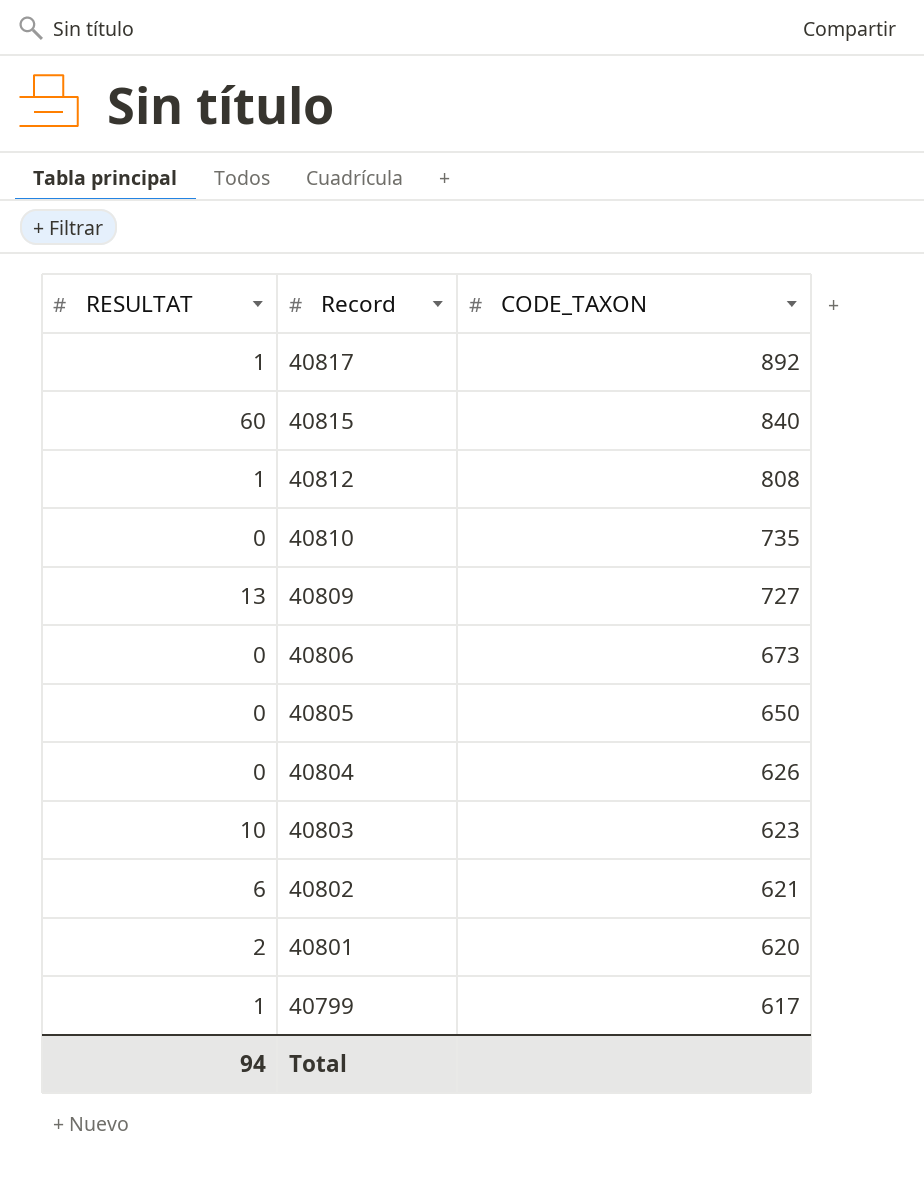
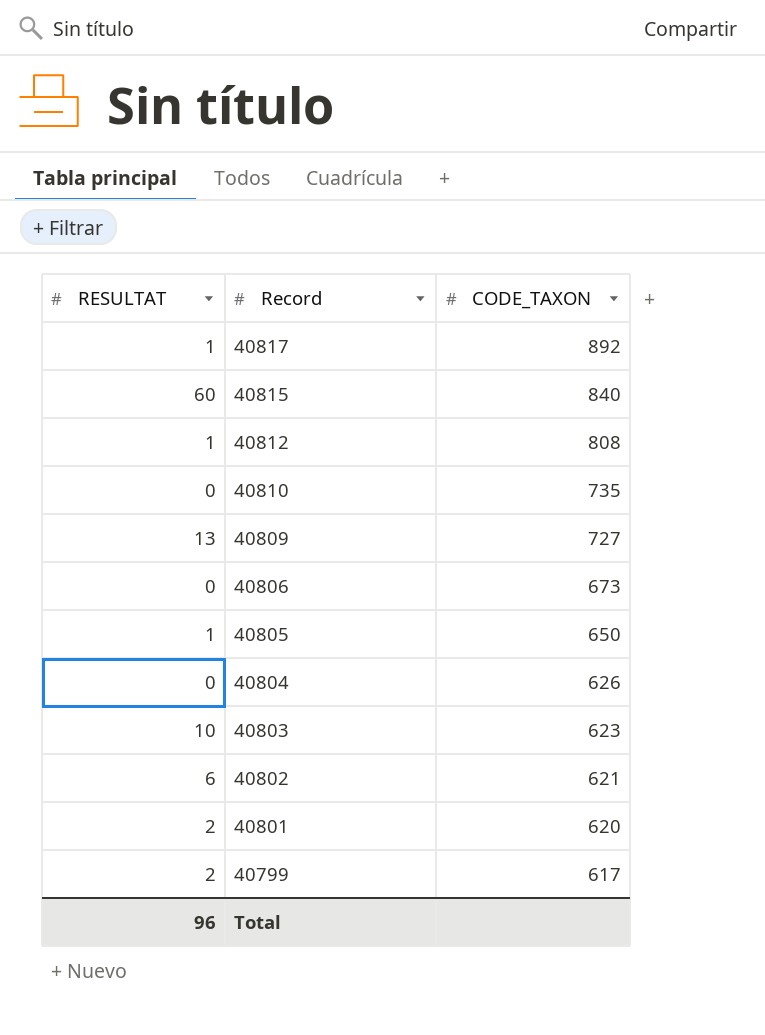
40805 | RESULTAT: 0 -> 1
40799 | RESULTAT: 1 -> 2
Total | RESULTAT: 94 -> 96

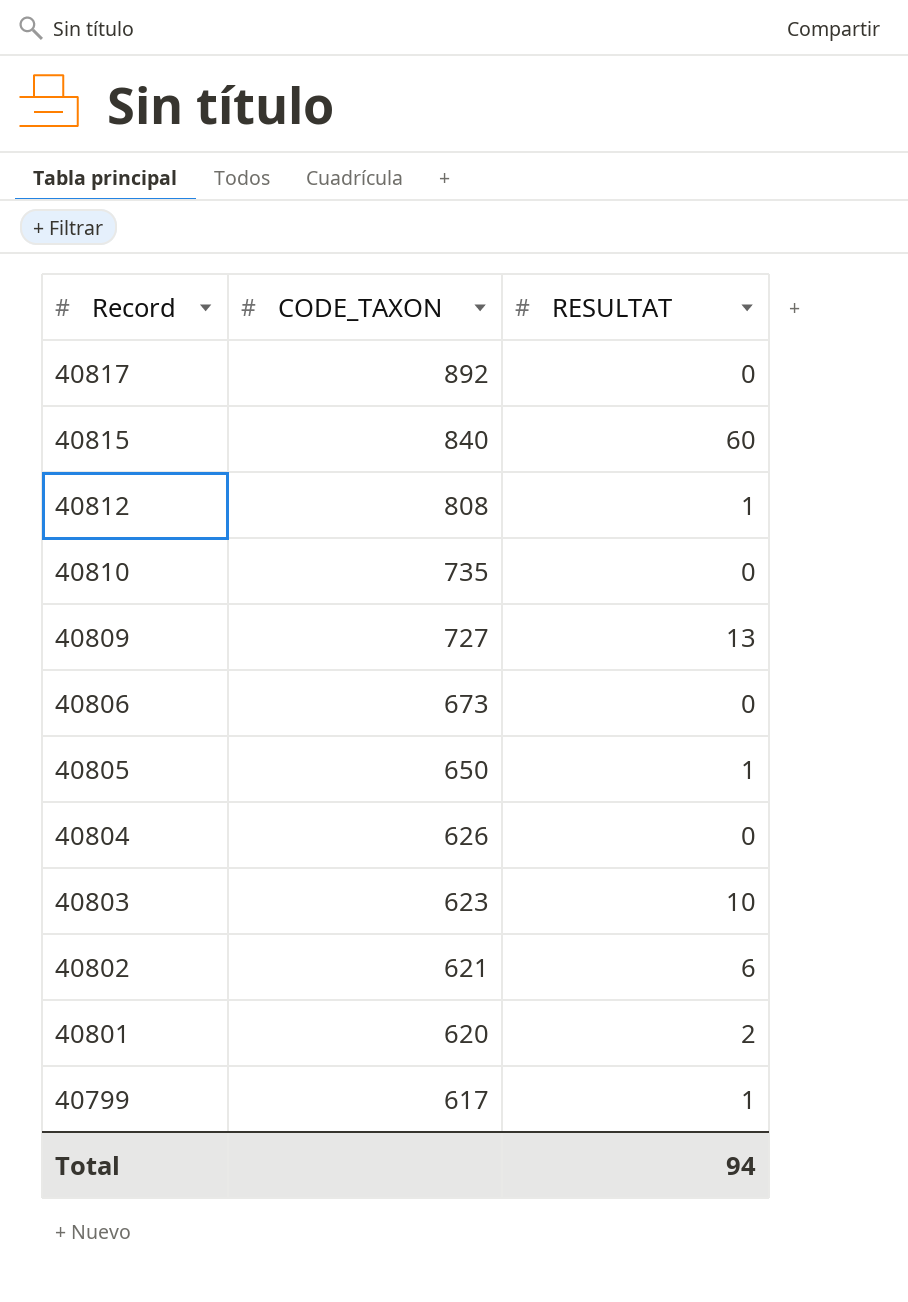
column RESULTAT | position: 1 -> 3
40817 | RESULTAT: 1 -> 0
40799 | RESULTAT: 2 -> 1
Total | RESULTAT: 96 -> 94

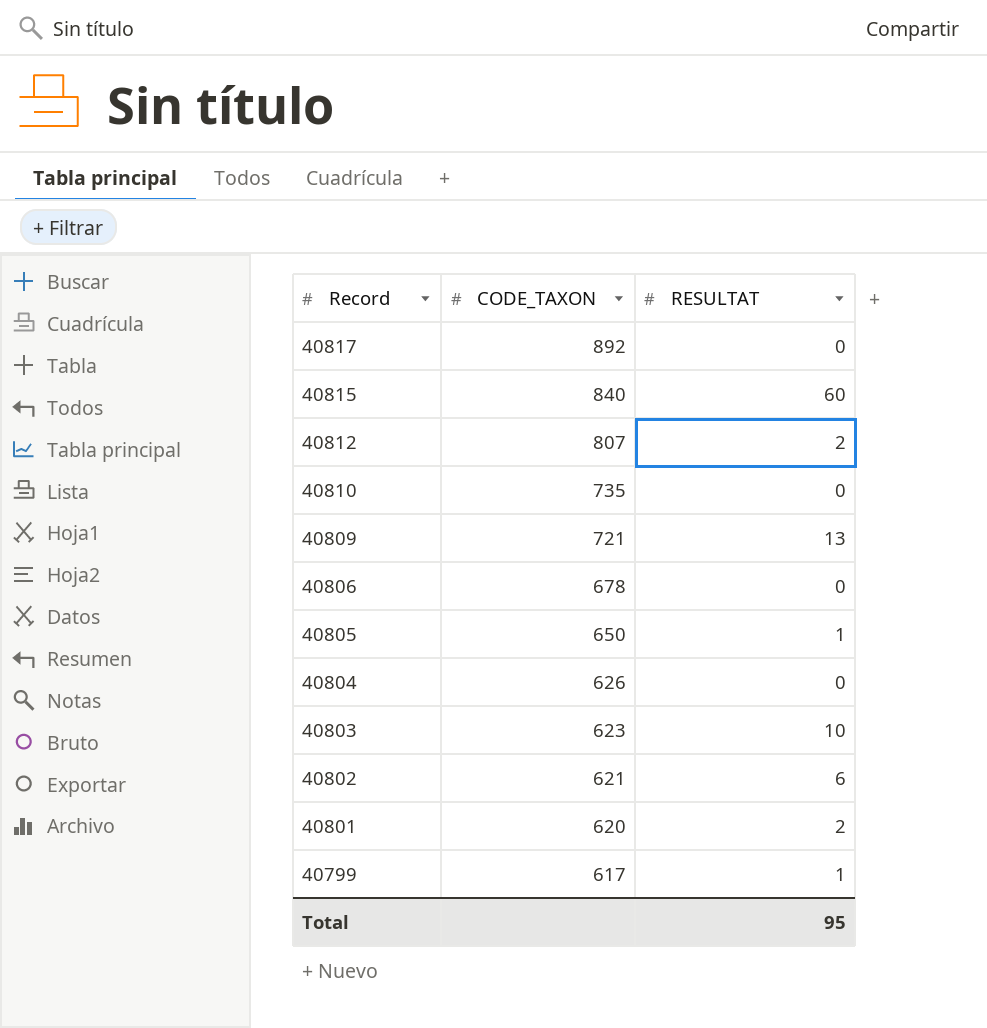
40812 | CODE_TAXON: 808 -> 807
40812 | RESULTAT: 1 -> 2
40809 | CODE_TAXON: 727 -> 721
40806 | CODE_TAXON: 673 -> 678
Total | RESULTAT: 94 -> 95

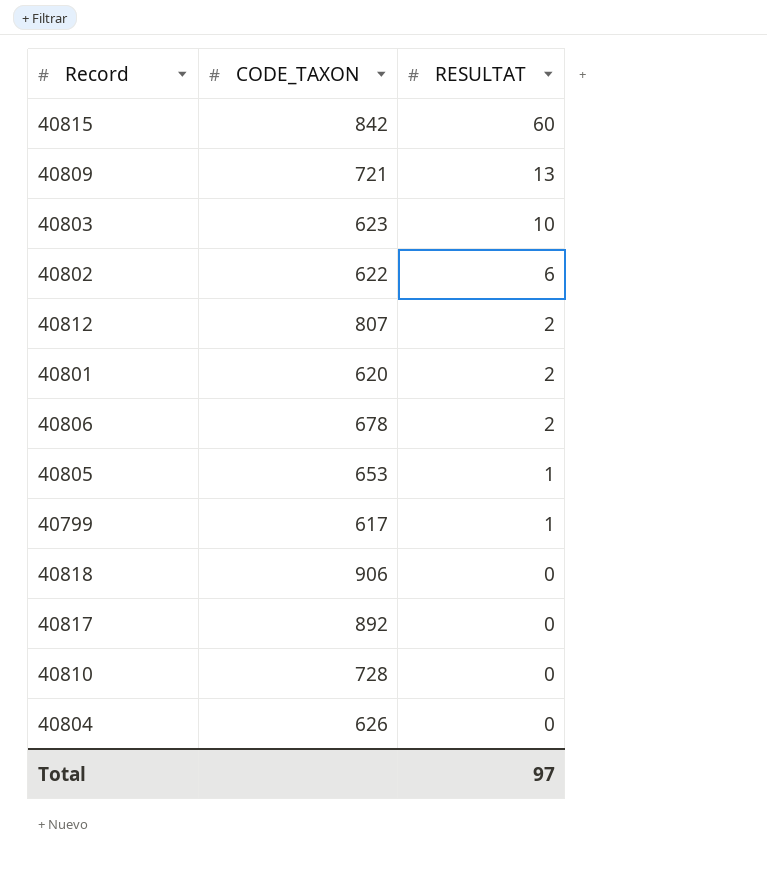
row order: Record descending -> RESULTAT descending
40815 | CODE_TAXON: 840 -> 842
40802 | CODE_TAXON: 621 -> 622
40806 | RESULTAT: 0 -> 2
40805 | CODE_TAXON: 650 -> 653
row 40818: none -> 906 | 0
40810 | CODE_TAXON: 735 -> 728
Total | RESULTAT: 95 -> 97

